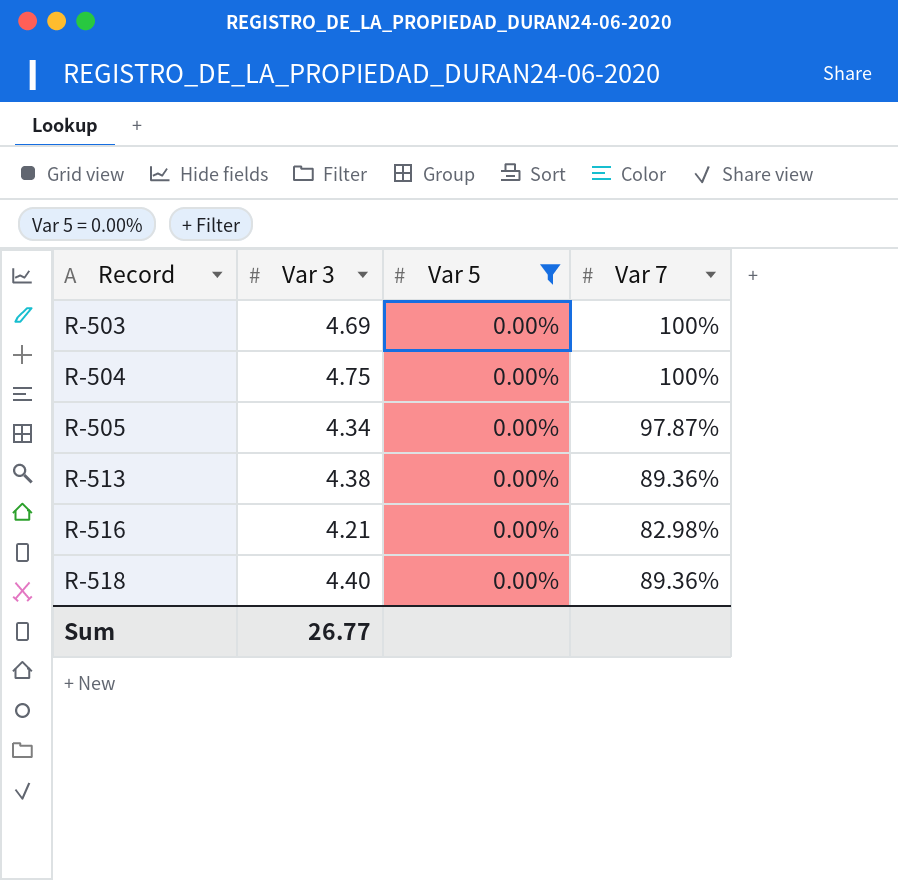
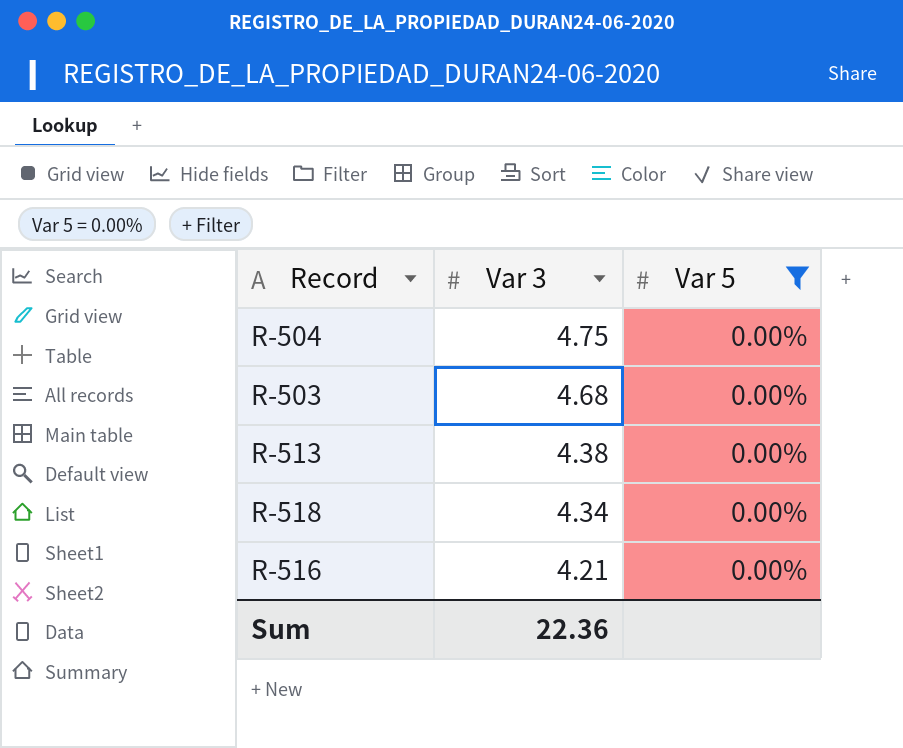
row order: Record ascending -> Var 3 descending
column Var 7 | position: 4 -> none
row R-505: 4.34 | 0.00% | 97.87% -> none
R-503 | Var 3: 4.69 -> 4.68
R-518 | Var 3: 4.40 -> 4.34
Sum | Var 3: 26.77 -> 22.36

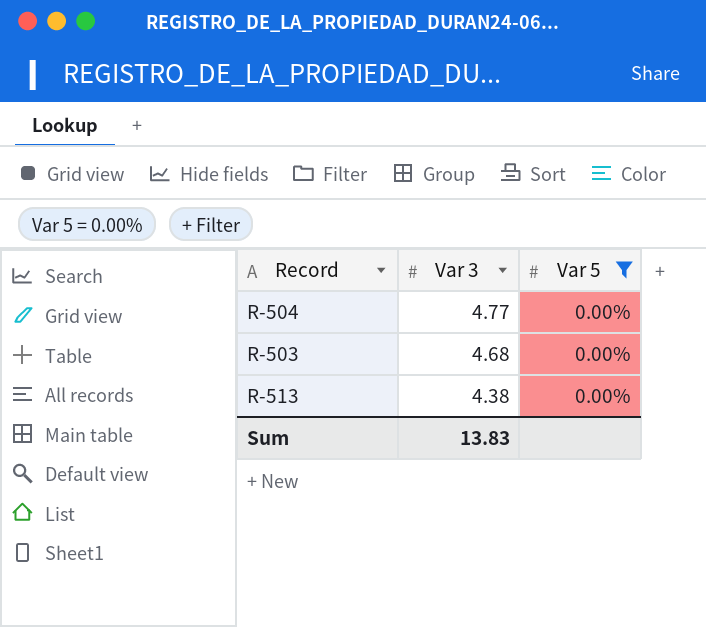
row R-518: 4.34 | 0.00% -> none
row R-516: 4.21 | 0.00% -> none
R-504 | Var 3: 4.75 -> 4.77
Sum | Var 3: 22.36 -> 13.83

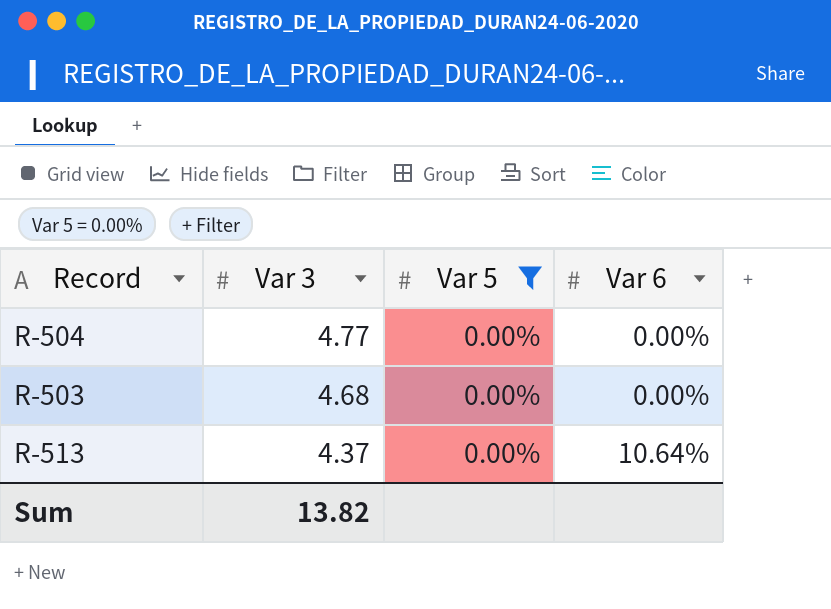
column Var 6 | position: none -> 4
R-513 | Var 3: 4.38 -> 4.37
Sum | Var 3: 13.83 -> 13.82

